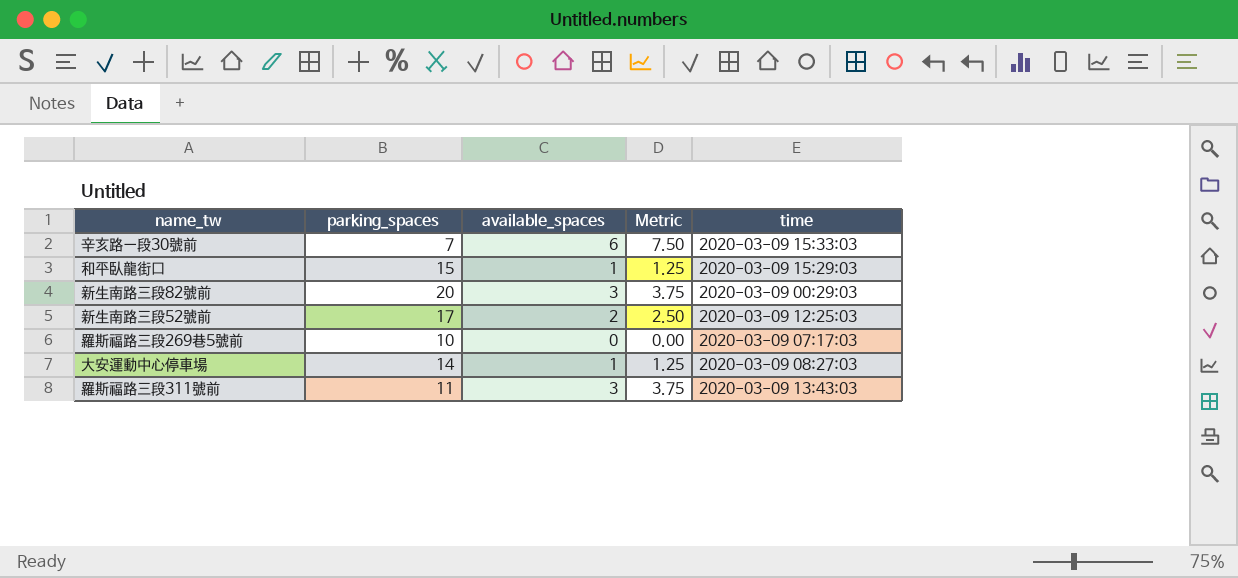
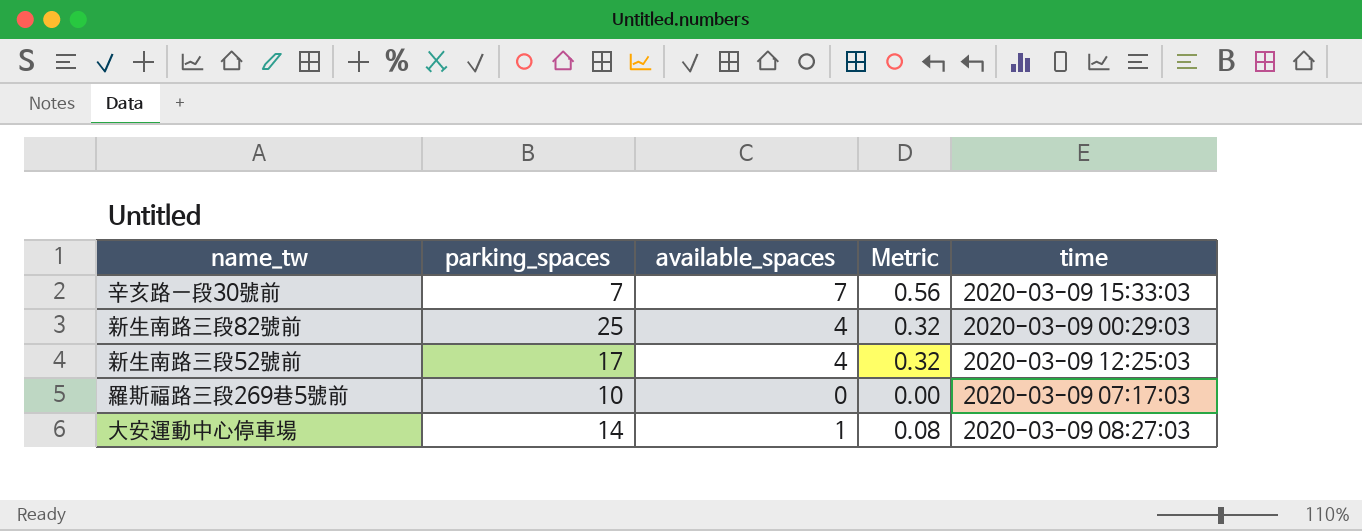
column Metric | formula: [available_spaces] * 1.25 -> [available_spaces] * 0.08
row 和平臥龍街口: 15 | 1 | 1.25 | 2020-03-09 15:29:03 -> none
row 羅斯福路三段311號前: 11 | 3 | 3.75 | 2020-03-09 13:43:03 -> none
辛亥路一段30號前 | available_spaces: 6 -> 7
新生南路三段82號前 | parking_spaces: 20 -> 25
新生南路三段82號前 | available_spaces: 3 -> 4
新生南路三段52號前 | available_spaces: 2 -> 4

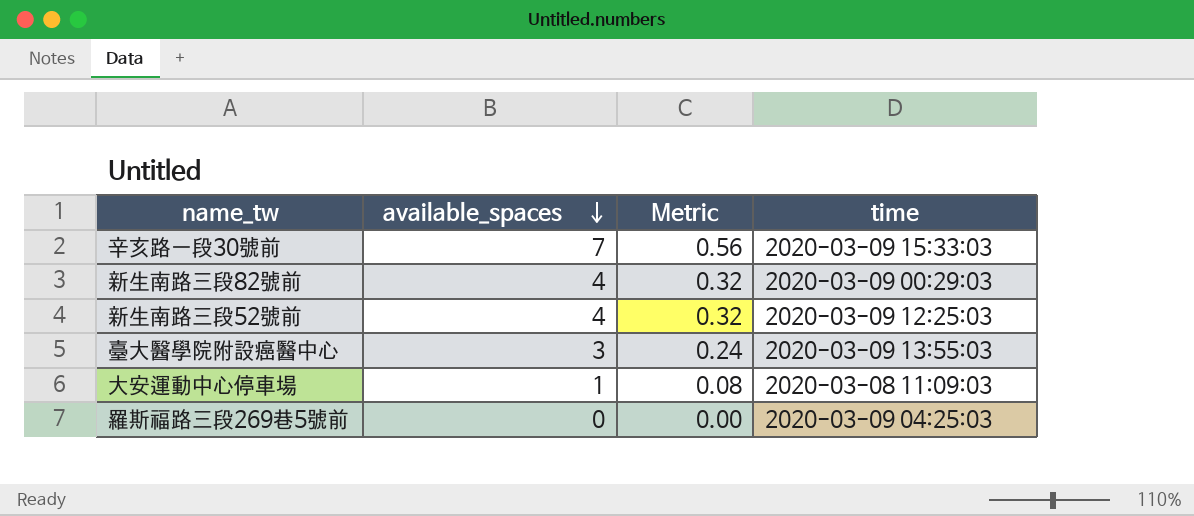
row order: none -> available_spaces descending
column parking_spaces | position: 2 -> none
row 臺大醫學院附設癌醫中心: none -> 3 | 0.24 | 2020-03-09 13:55:03
大安運動中心停車場 | time: 2020-03-09 08:27:03 -> 2020-03-08 11:09:03
羅斯福路三段269巷5號前 | time: 2020-03-09 07:17:03 -> 2020-03-09 04:25:03

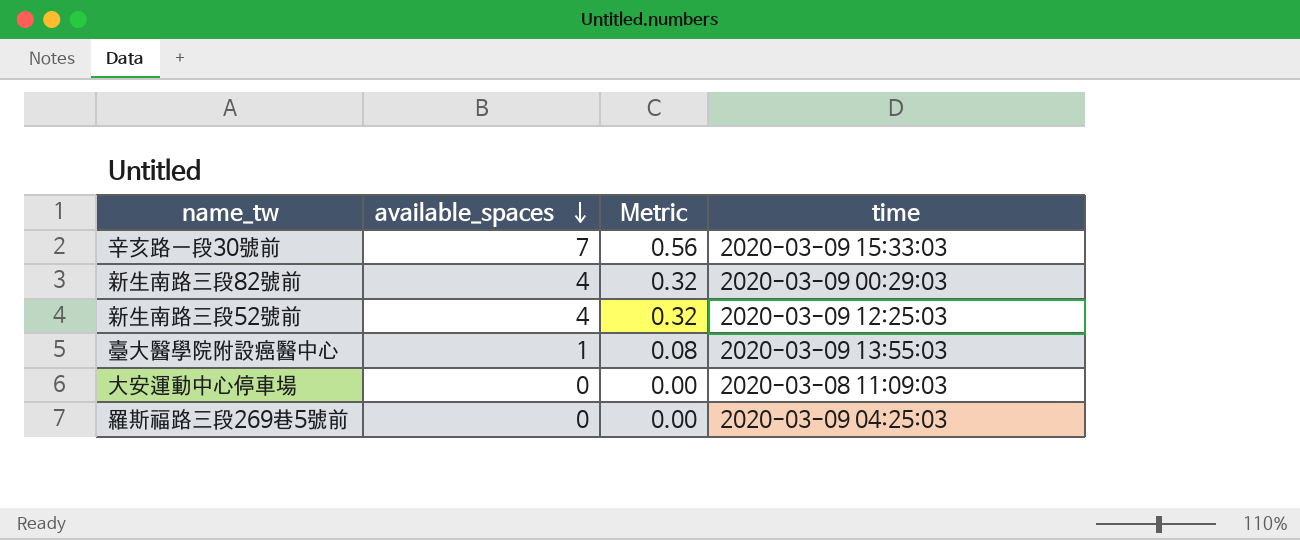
臺大醫學院附設癌醫中心 | available_spaces: 3 -> 1
臺大醫學院附設癌醫中心 | Metric: 0.24 -> 0.08
大安運動中心停車場 | available_spaces: 1 -> 0
大安運動中心停車場 | Metric: 0.08 -> 0.00

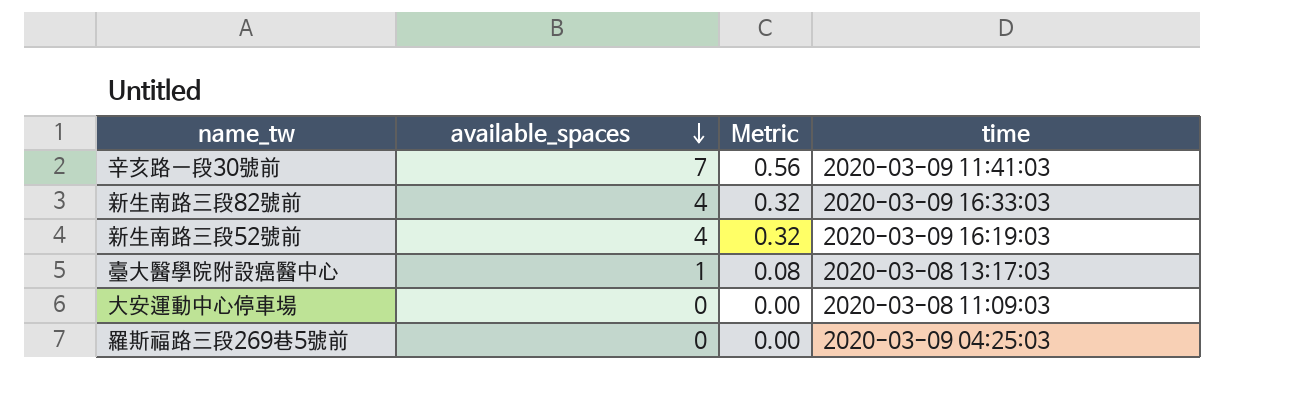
辛亥路一段30號前 | time: 2020-03-09 15:33:03 -> 2020-03-09 11:41:03
新生南路三段82號前 | time: 2020-03-09 00:29:03 -> 2020-03-09 16:33:03
新生南路三段52號前 | time: 2020-03-09 12:25:03 -> 2020-03-09 16:19:03
臺大醫學院附設癌醫中心 | time: 2020-03-09 13:55:03 -> 2020-03-08 13:17:03

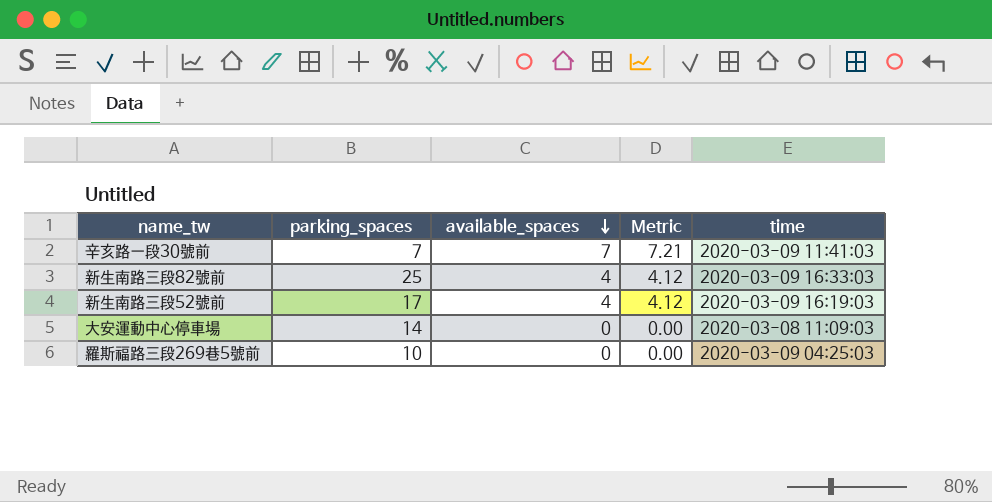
column parking_spaces | position: none -> 2
column Metric | formula: [available_spaces] * 0.08 -> [available_spaces] * 1.03
row 臺大醫學院附設癌醫中心: 1 | 0.08 | 2020-03-08 13:17:03 -> none

